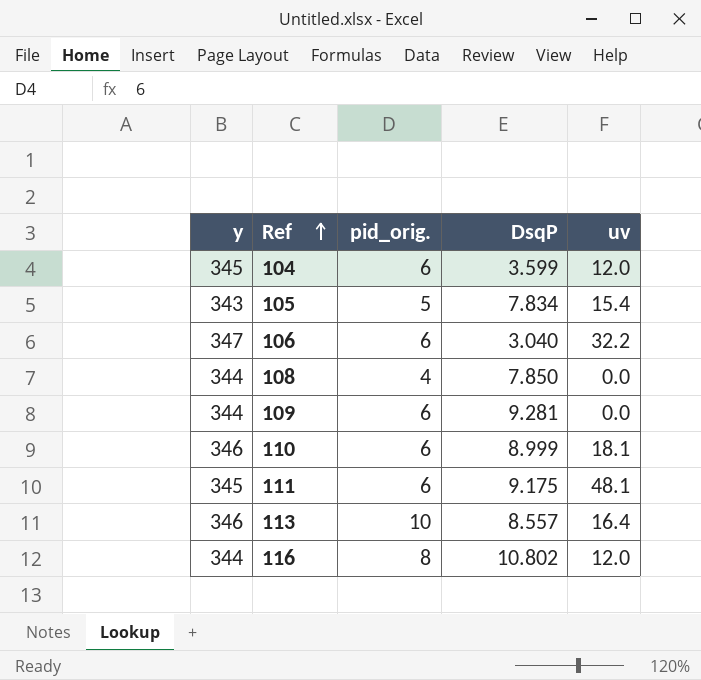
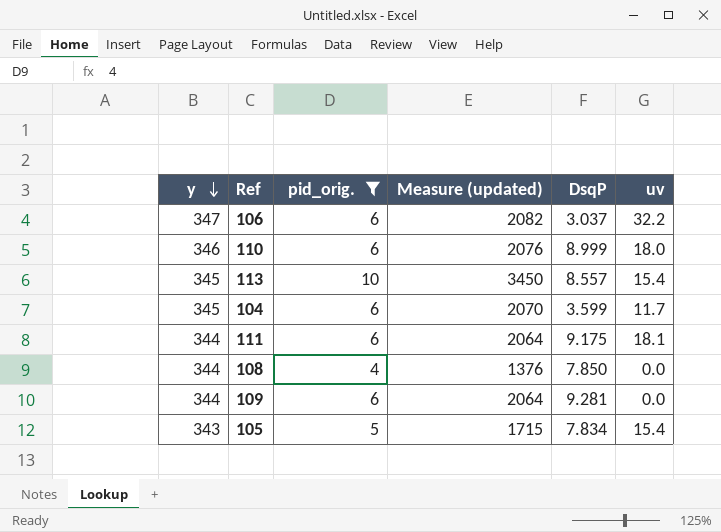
filter: none -> pid_orig. != 8
row order: Ref ascending -> y descending
column Measure (updated) | formula: none -> [y] * [pid_orig.]
106 | DsqP: 3.040 -> 3.037
110 | uv: 18.1 -> 18.0
113 | y: 346 -> 345
113 | uv: 16.4 -> 15.4
104 | uv: 12.0 -> 11.7
111 | y: 345 -> 344
111 | uv: 48.1 -> 18.1

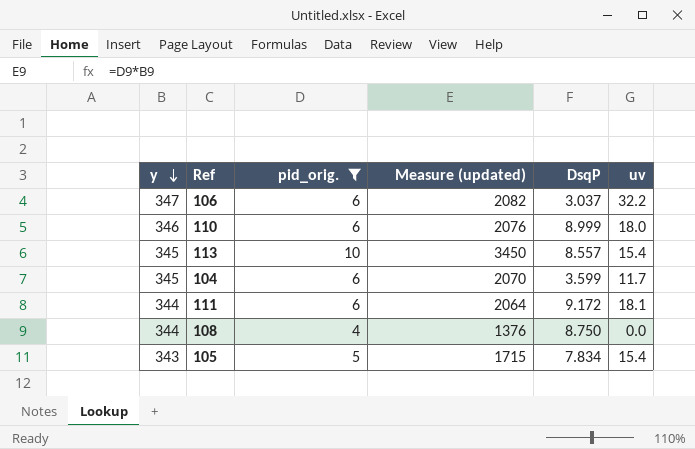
row 109: 344 | 6 | 2064 | 9.281 | 0.0 -> none
111 | DsqP: 9.175 -> 9.172
108 | DsqP: 7.850 -> 8.750

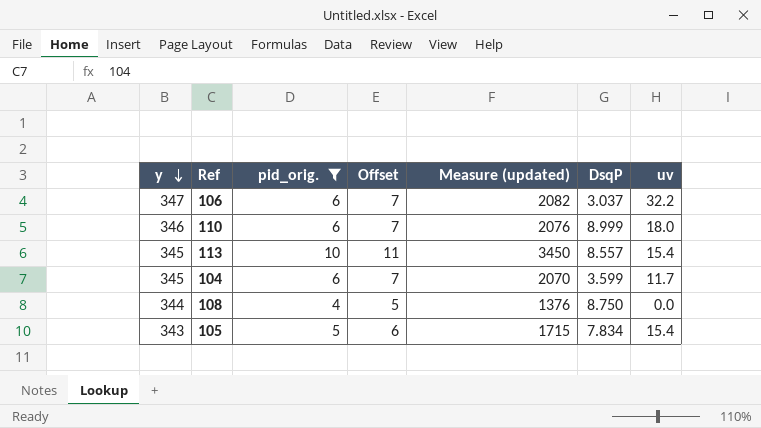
column Offset | formula: none -> [pid_orig.] + 1
row 111: 344 | 6 | 2064 | 9.172 | 18.1 -> none

